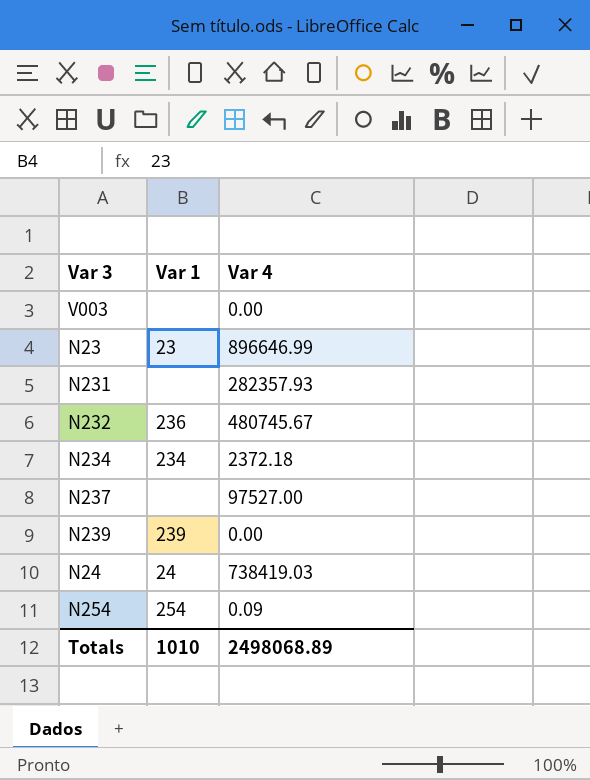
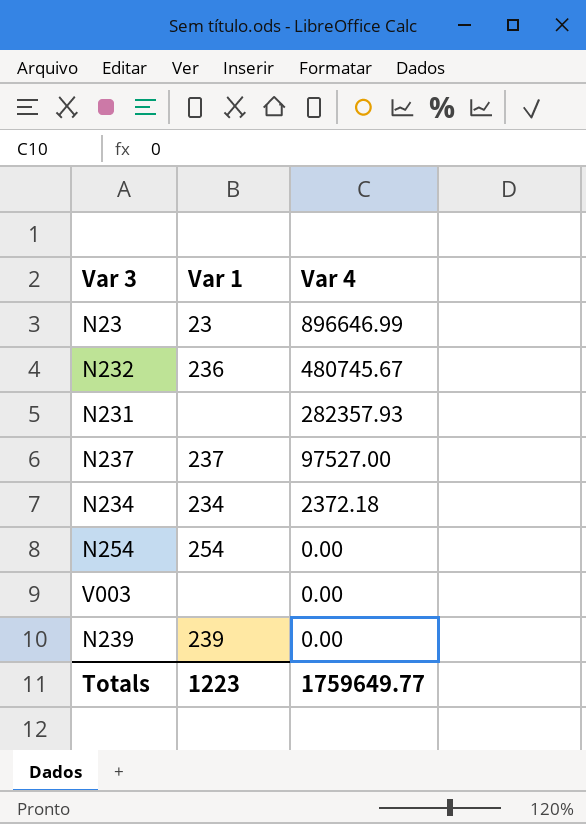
row order: none -> Var 4 descending
row N24: 24 | 738419.03 -> none
N237 | Var 1: none -> 237
N254 | Var 4: 0.09 -> 0.00
Totals | Var 1: 1010 -> 1223
Totals | Var 4: 2498068.89 -> 1759649.77

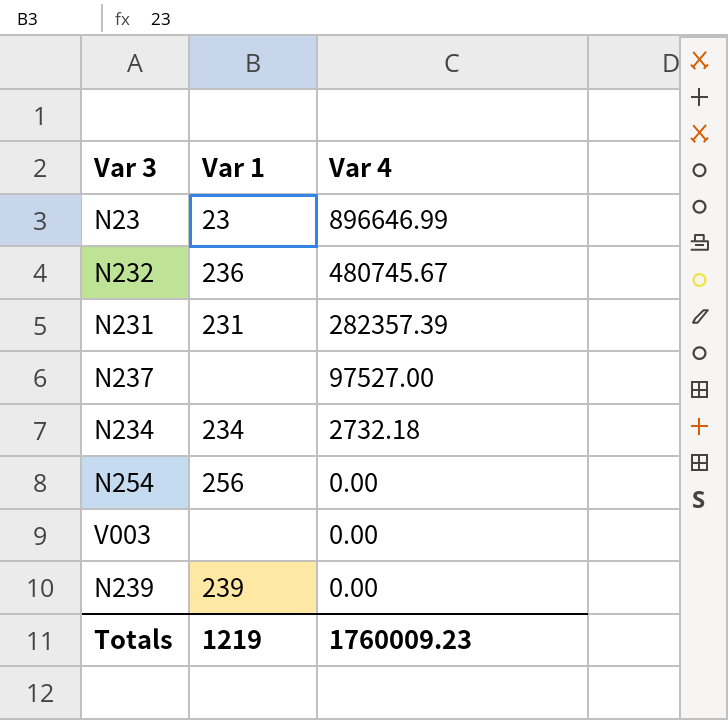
N231 | Var 1: none -> 231
N231 | Var 4: 282357.93 -> 282357.39
N237 | Var 1: 237 -> none
N234 | Var 4: 2372.18 -> 2732.18
N254 | Var 1: 254 -> 256
Totals | Var 1: 1223 -> 1219
Totals | Var 4: 1759649.77 -> 1760009.23

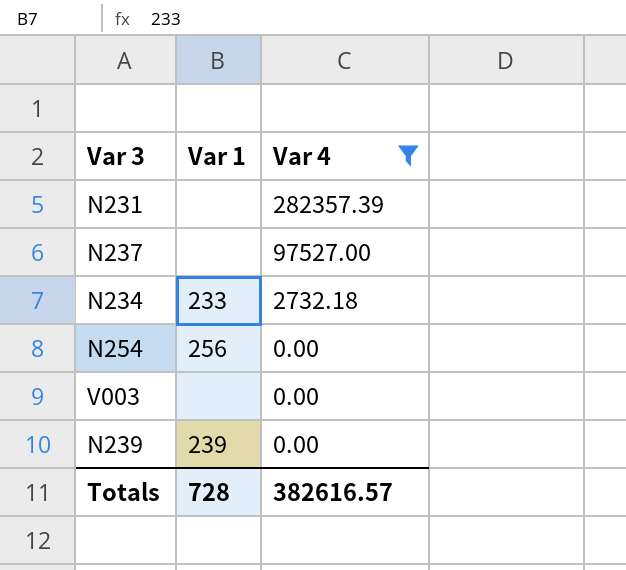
filter: none -> Var 4 <= 282357.39
N231 | Var 1: 231 -> none
N234 | Var 1: 234 -> 233
Totals | Var 1: 1219 -> 728
Totals | Var 4: 1760009.23 -> 382616.57

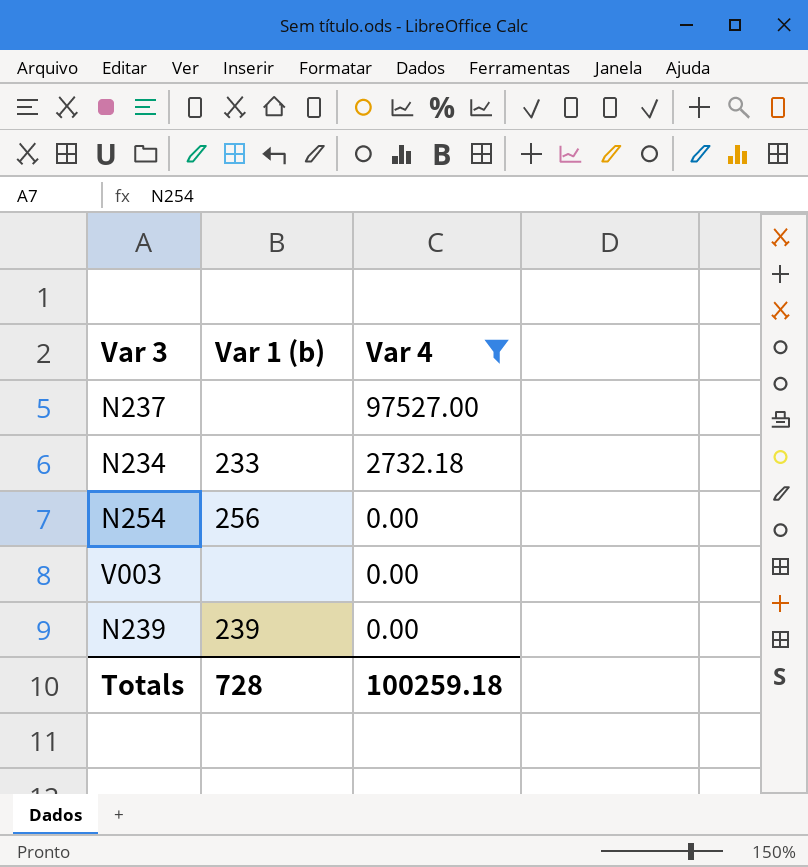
column name: Var 1 -> Var 1 (b)
row N231: none | 282357.39 -> none
Totals | Var 4: 382616.57 -> 100259.18

